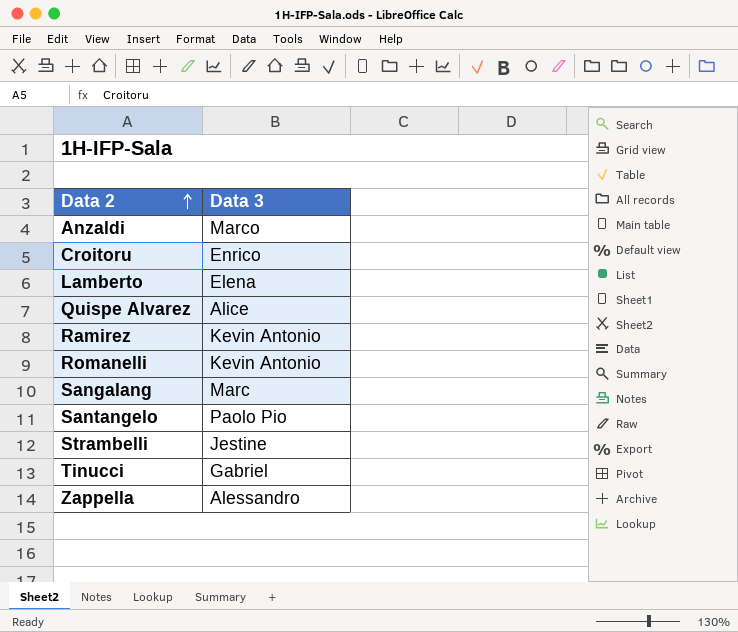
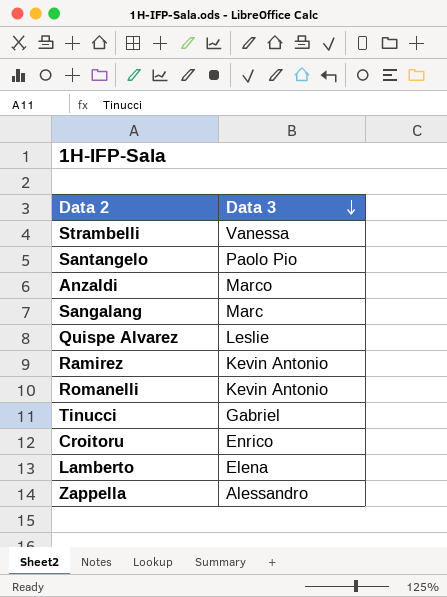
row order: Data 2 ascending -> Data 3 descending
Strambelli | Data 3: Jestine -> Vanessa
Quispe Alvarez | Data 3: Alice -> Leslie

